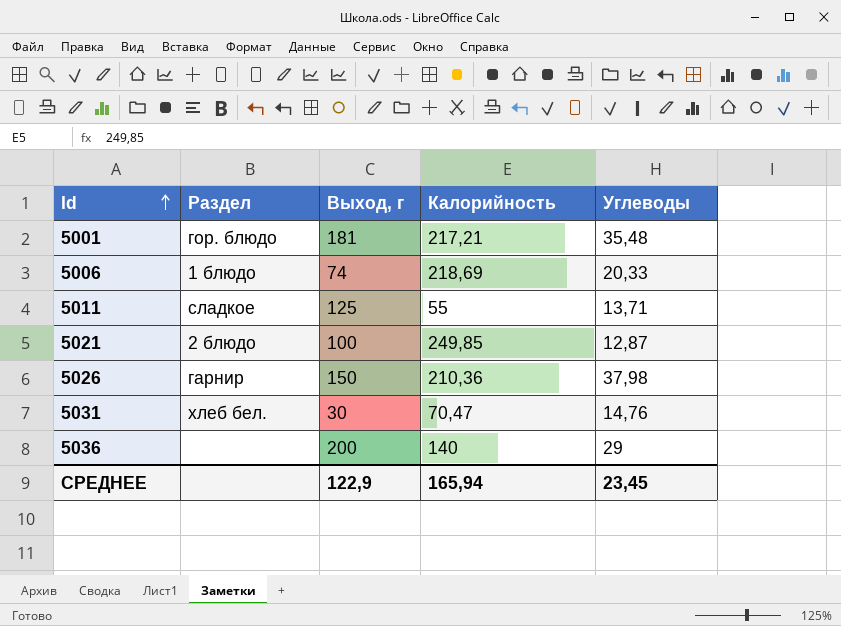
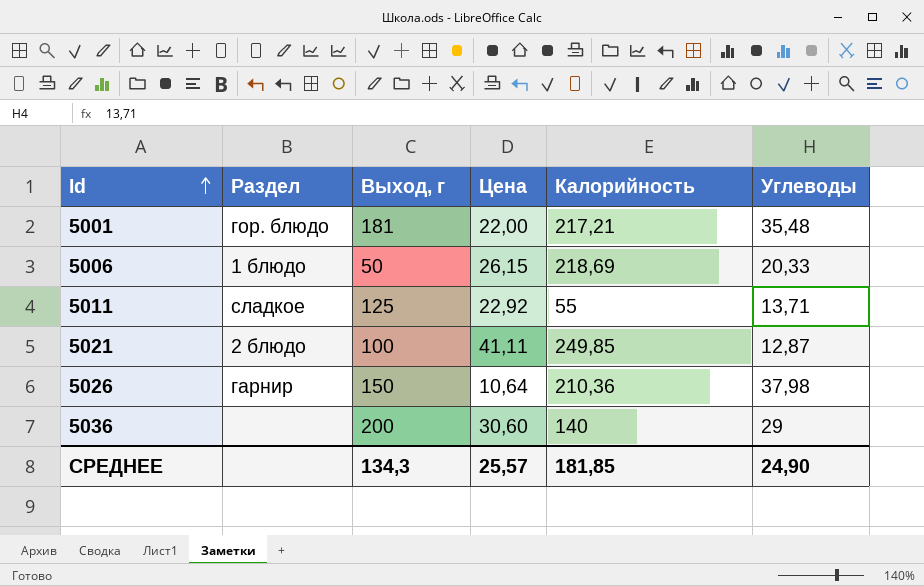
column Цена | position: none -> 4
row 5031: хлеб бел. | 30 | 70,47 | 14,76 -> none
5006 | Выход, г: 74 -> 50
СРЕДНЕЕ | Выход, г: 122,9 -> 134,3
СРЕДНЕЕ | Калорийность: 165,94 -> 181,85
СРЕДНЕЕ | Углеводы: 23,45 -> 24,90

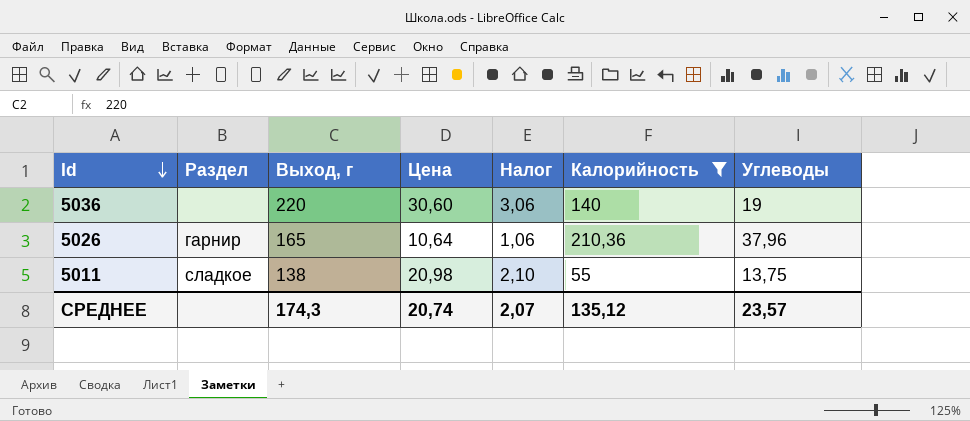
filter: none -> Калорийность <= 210,36
row order: Id ascending -> Id descending
column Налог | formula: none -> [Цена] * 0,1
5036 | Выход, г: 200 -> 220
5036 | Углеводы: 29 -> 19
5026 | Выход, г: 150 -> 165
5026 | Углеводы: 37,98 -> 37,96
5011 | Выход, г: 125 -> 138
5011 | Цена: 22,92 -> 20,98
5011 | Углеводы: 13,71 -> 13,75
СРЕДНЕЕ | Выход, г: 134,3 -> 174,3
СРЕДНЕЕ | Цена: 25,57 -> 20,74
СРЕДНЕЕ | Калорийность: 181,85 -> 135,12
СРЕДНЕЕ | Углеводы: 24,90 -> 23,57

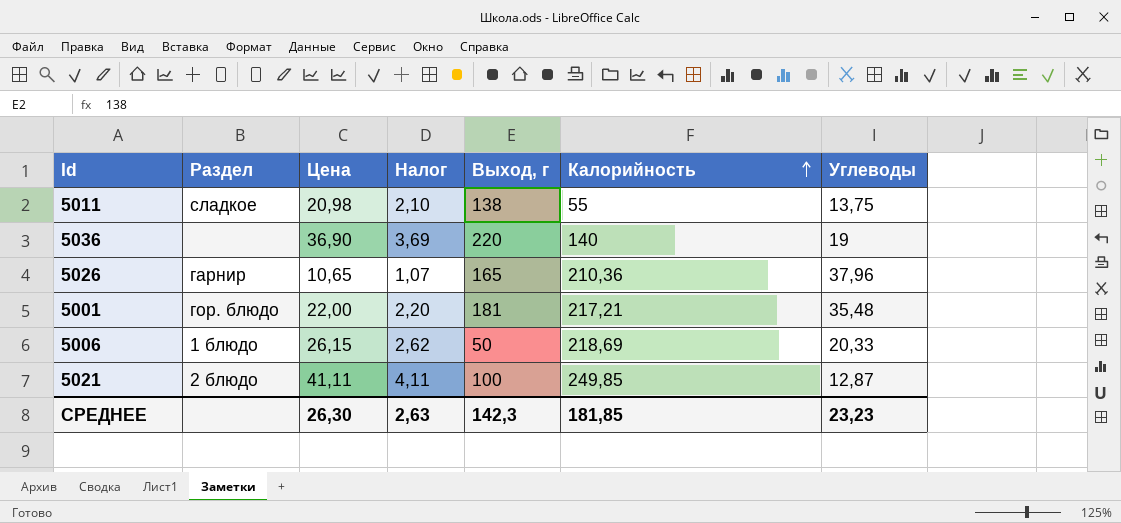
filter: Калорийность <= 210,36 -> none
row order: Id descending -> Калорийность ascending
column Выход, г | position: 3 -> 5
5036 | Цена: 30,60 -> 36,90
5036 | Налог: 3,06 -> 3,69
5026 | Цена: 10,64 -> 10,65
5026 | Налог: 1,06 -> 1,07
СРЕДНЕЕ | Цена: 20,74 -> 26,30
СРЕДНЕЕ | Налог: 2,07 -> 2,63
СРЕДНЕЕ | Выход, г: 174,3 -> 142,3
СРЕДНЕЕ | Калорийность: 135,12 -> 181,85
СРЕДНЕЕ | Углеводы: 23,57 -> 23,23

